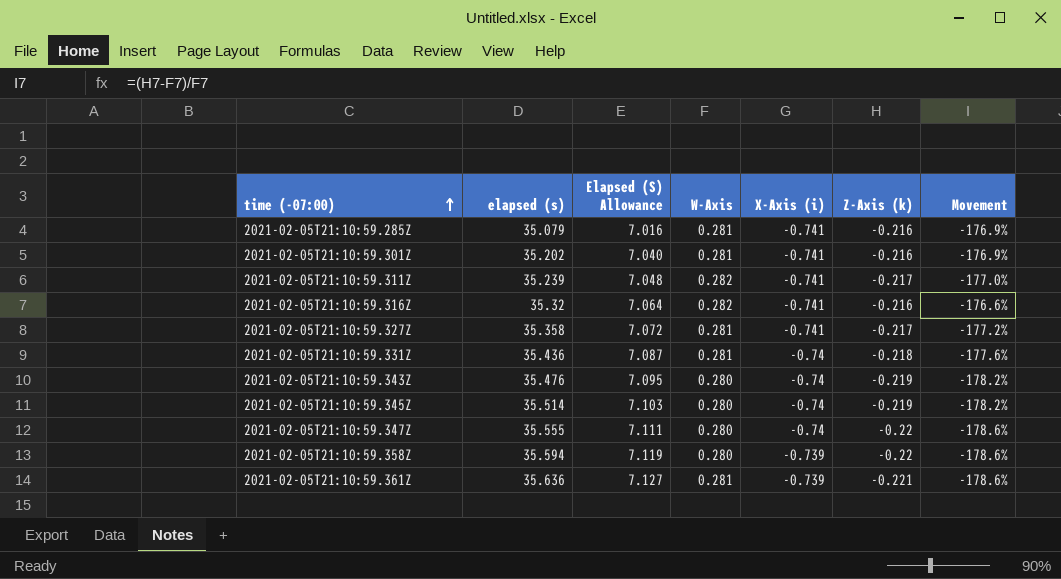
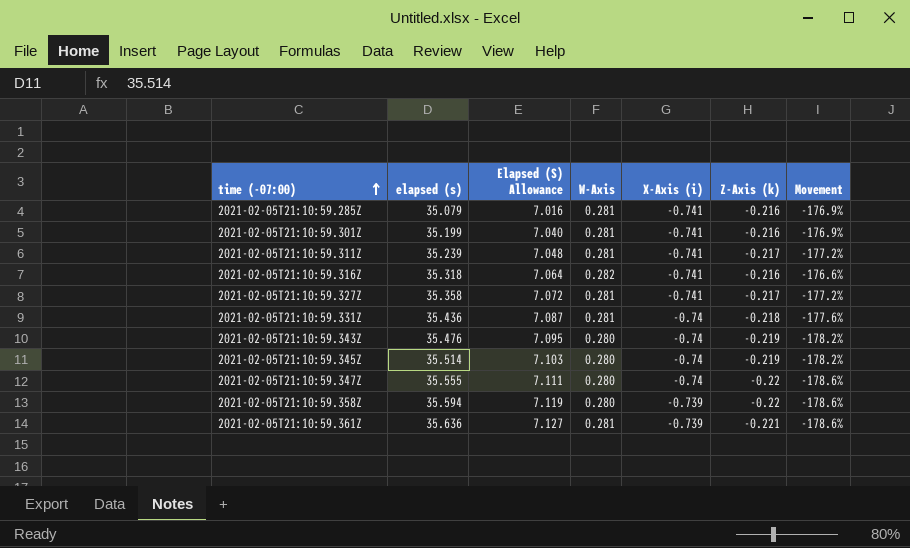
2021-02-05T21:10:59.301Z | elapsed (s): 35.202 -> 35.199
2021-02-05T21:10:59.311Z | W-Axis: 0.282 -> 0.281
2021-02-05T21:10:59.311Z | Movement: -177.0% -> -177.2%
2021-02-05T21:10:59.316Z | elapsed (s): 35.32 -> 35.318

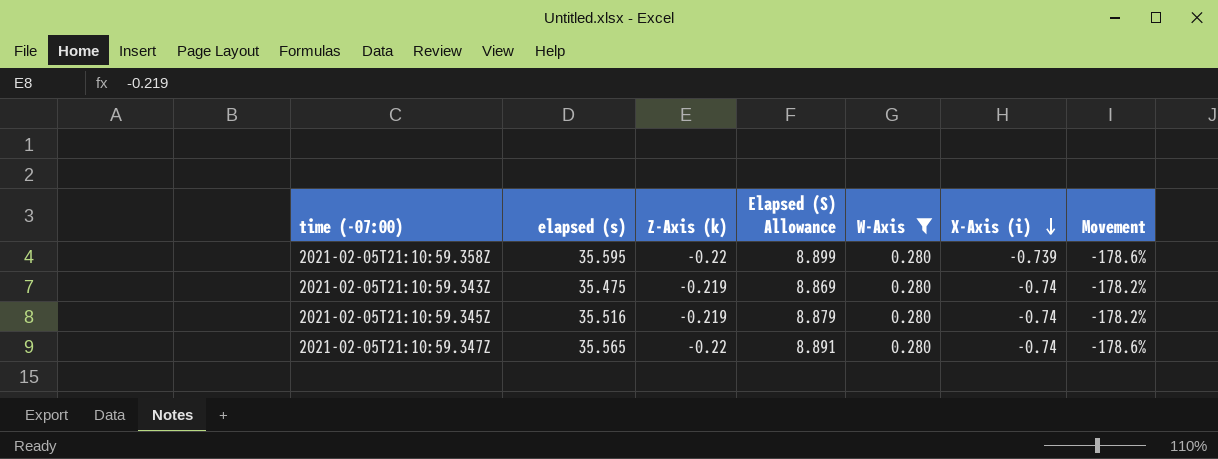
filter: none -> W-Axis = 0.280
row order: time (-07:00) ascending -> X-Axis (i) descending
column Z-Axis (k) | position: 6 -> 3
column Elapsed (S) Allowance | formula: [elapsed (s)] * 0.2 -> [elapsed (s)] * 0.25
2021-02-05T21:10:59.358Z | elapsed (s): 35.594 -> 35.595
2021-02-05T21:10:59.343Z | elapsed (s): 35.476 -> 35.475
2021-02-05T21:10:59.345Z | elapsed (s): 35.514 -> 35.516
2021-02-05T21:10:59.347Z | elapsed (s): 35.555 -> 35.565

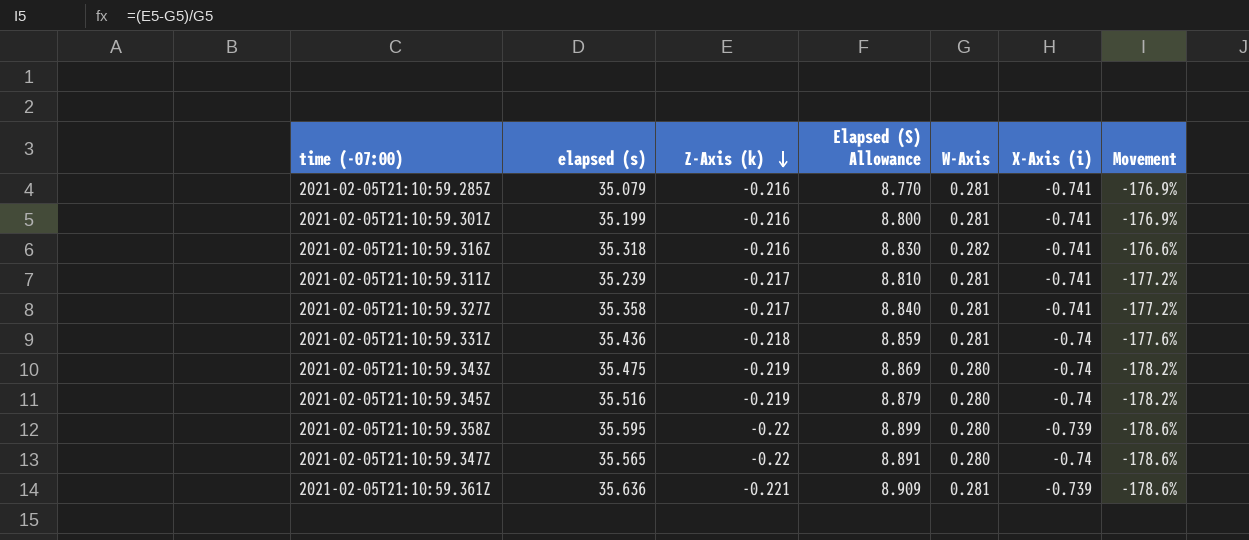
filter: W-Axis = 0.280 -> none
row order: X-Axis (i) descending -> Z-Axis (k) descending

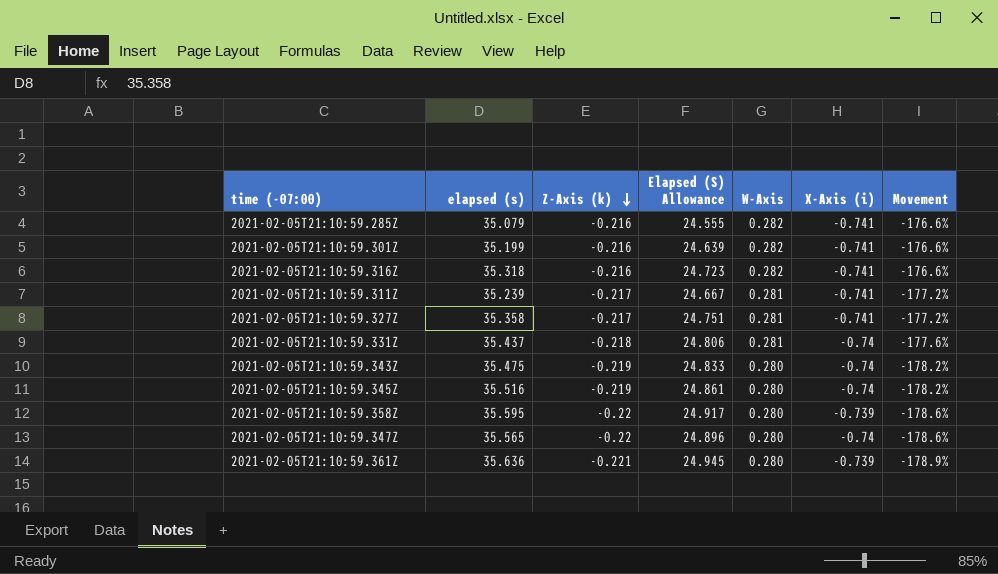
column Elapsed (S) Allowance | formula: [elapsed (s)] * 0.25 -> [elapsed (s)] * 0.7
2021-02-05T21:10:59.285Z | W-Axis: 0.281 -> 0.282
2021-02-05T21:10:59.285Z | Movement: -176.9% -> -176.6%
2021-02-05T21:10:59.301Z | W-Axis: 0.281 -> 0.282
2021-02-05T21:10:59.301Z | Movement: -176.9% -> -176.6%
2021-02-05T21:10:59.331Z | elapsed (s): 35.436 -> 35.437
2021-02-05T21:10:59.361Z | W-Axis: 0.281 -> 0.280
2021-02-05T21:10:59.361Z | Movement: -178.6% -> -178.9%

